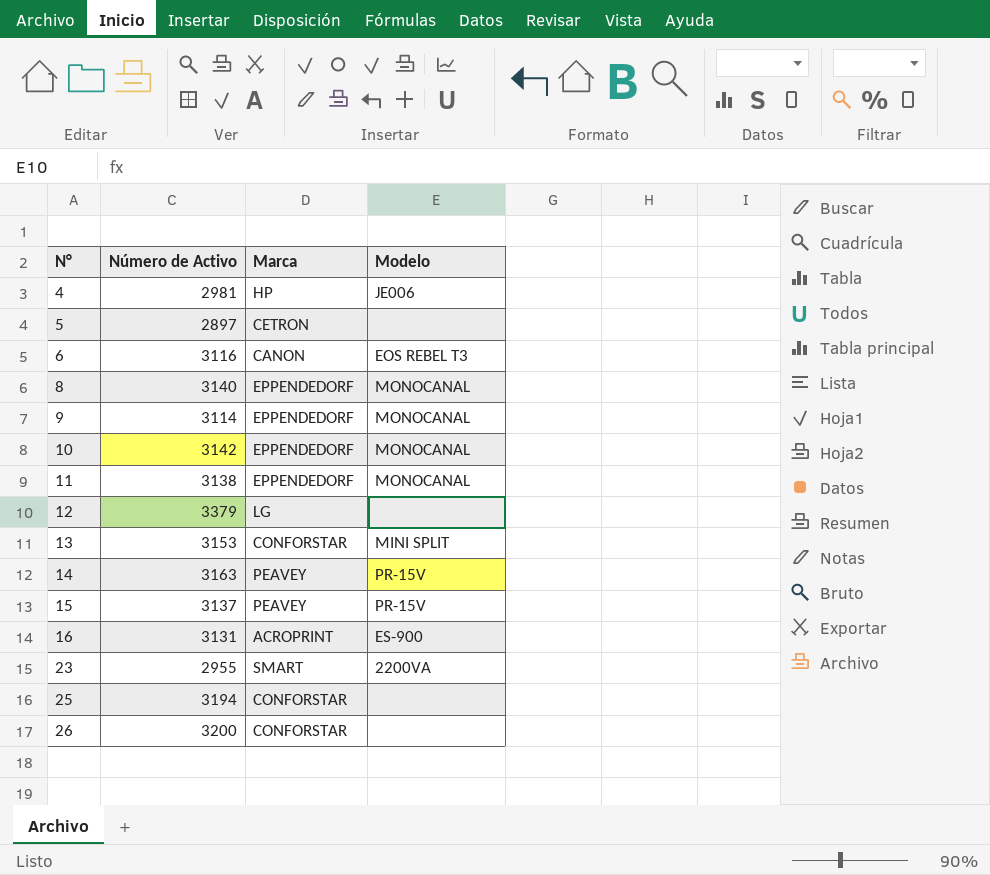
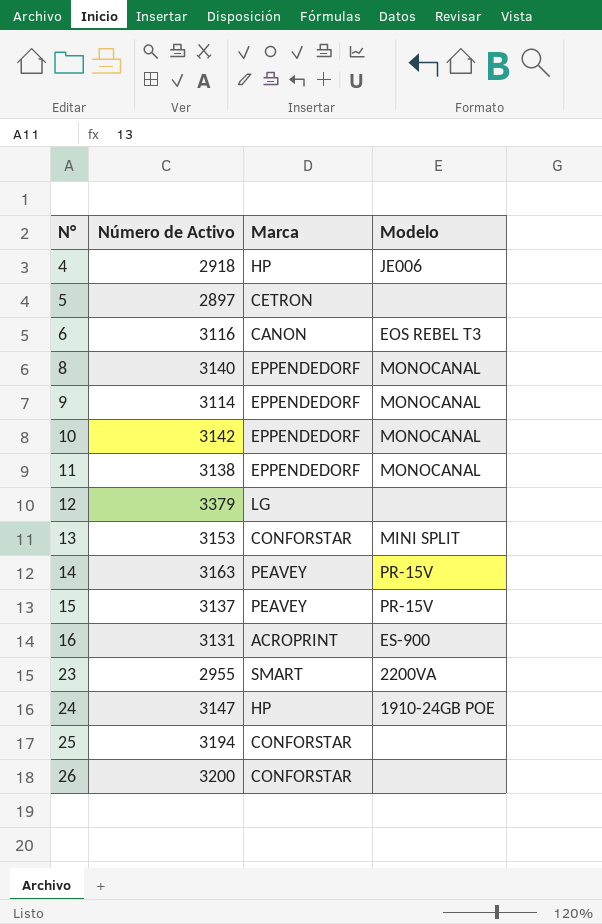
4 | Número de Activo: 2981 -> 2918
row 24: none -> 3147 | HP | 1910-24GB POE

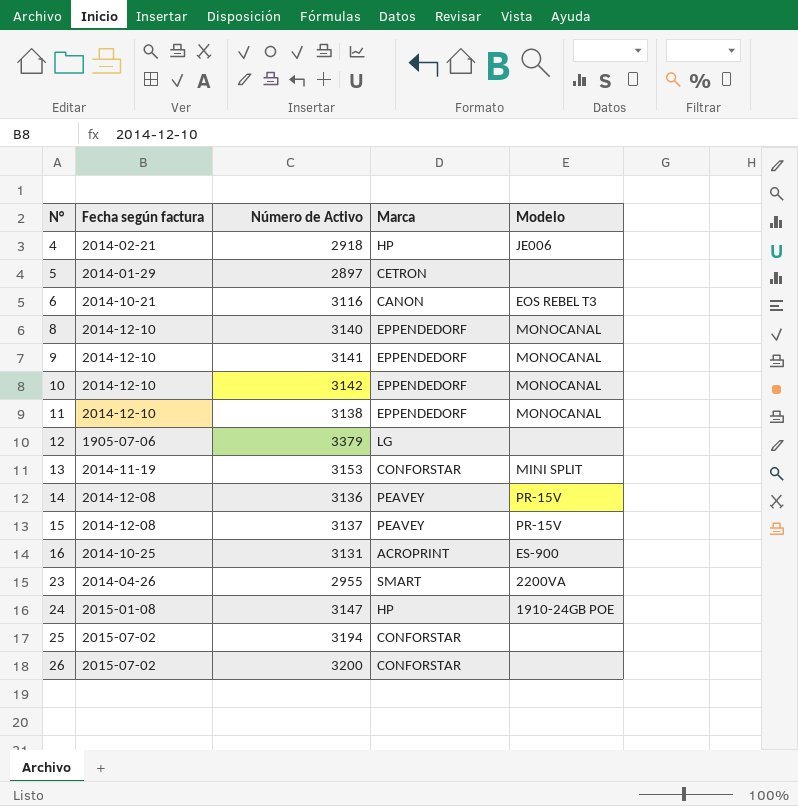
column Fecha según factura | position: none -> 2
9 | Número de Activo: 3114 -> 3141
14 | Número de Activo: 3163 -> 3136

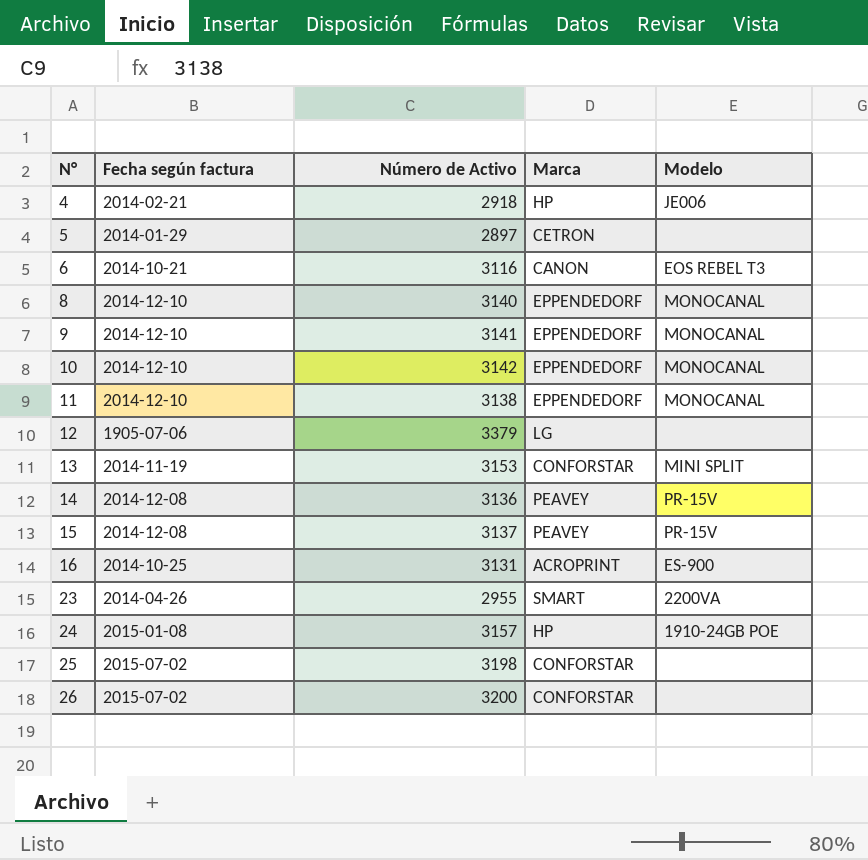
24 | Número de Activo: 3147 -> 3157
25 | Número de Activo: 3194 -> 3198

